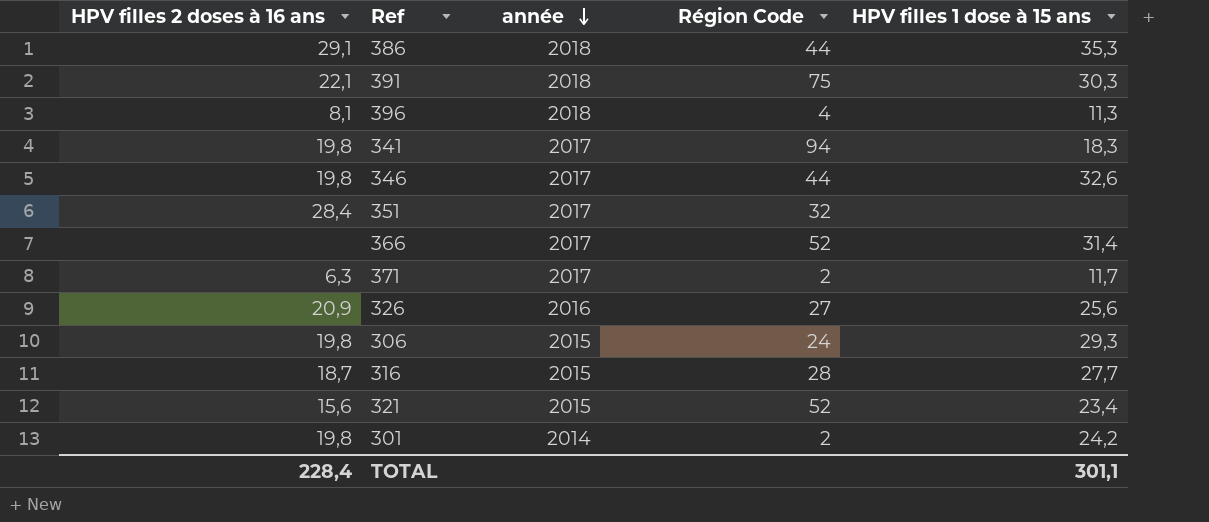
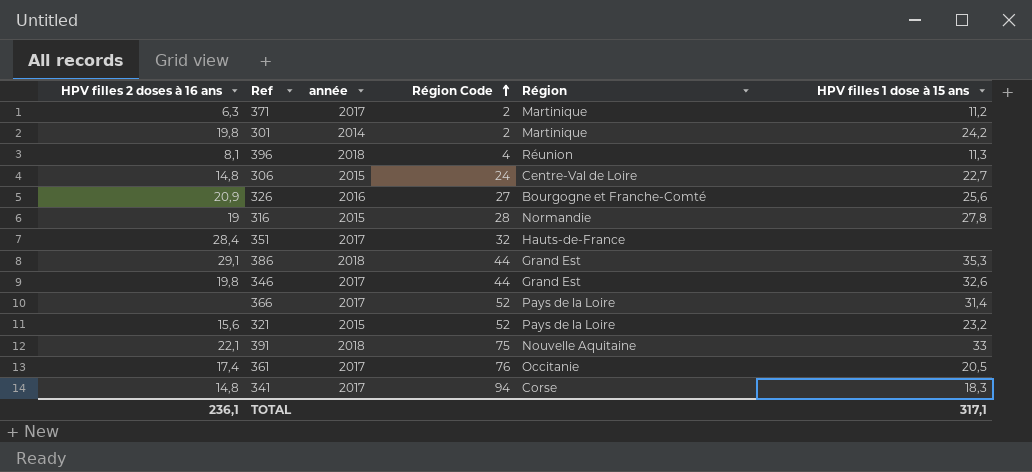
row order: année descending -> Région Code ascending
column Région | position: none -> 5
371 | HPV filles 1 dose à 15 ans: 11,7 -> 11,2
306 | HPV filles 2 doses à 16 ans: 19,8 -> 14,8
306 | HPV filles 1 dose à 15 ans: 29,3 -> 22,7
316 | HPV filles 2 doses à 16 ans: 18,7 -> 19
316 | HPV filles 1 dose à 15 ans: 27,7 -> 27,8
321 | HPV filles 1 dose à 15 ans: 23,4 -> 23,2
391 | HPV filles 1 dose à 15 ans: 30,3 -> 33
row 361: none -> 17,4 | 2017 | 76 | Occitanie | 20,5
341 | HPV filles 2 doses à 16 ans: 19,8 -> 14,8
TOTAL | HPV filles 2 doses à 16 ans: 228,4 -> 236,1
TOTAL | HPV filles 1 dose à 15 ans: 301,1 -> 317,1

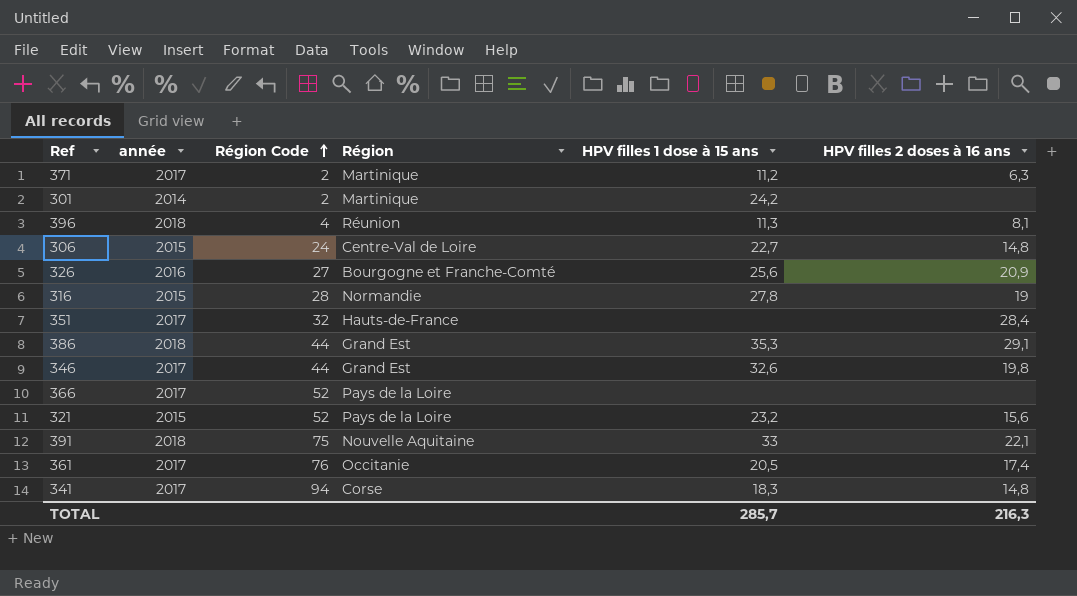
column HPV filles 2 doses à 16 ans | position: 1 -> 6
301 | HPV filles 2 doses à 16 ans: 19,8 -> none
366 | HPV filles 1 dose à 15 ans: 31,4 -> none
TOTAL | HPV filles 1 dose à 15 ans: 317,1 -> 285,7
TOTAL | HPV filles 2 doses à 16 ans: 236,1 -> 216,3

